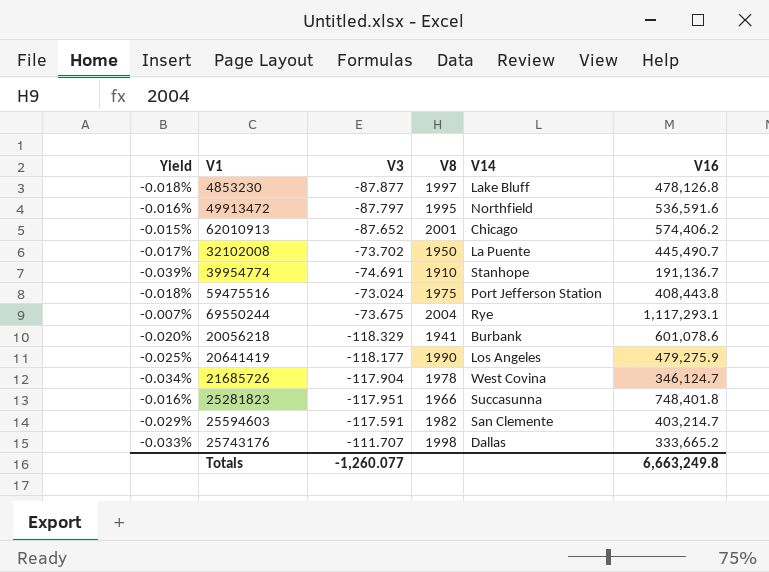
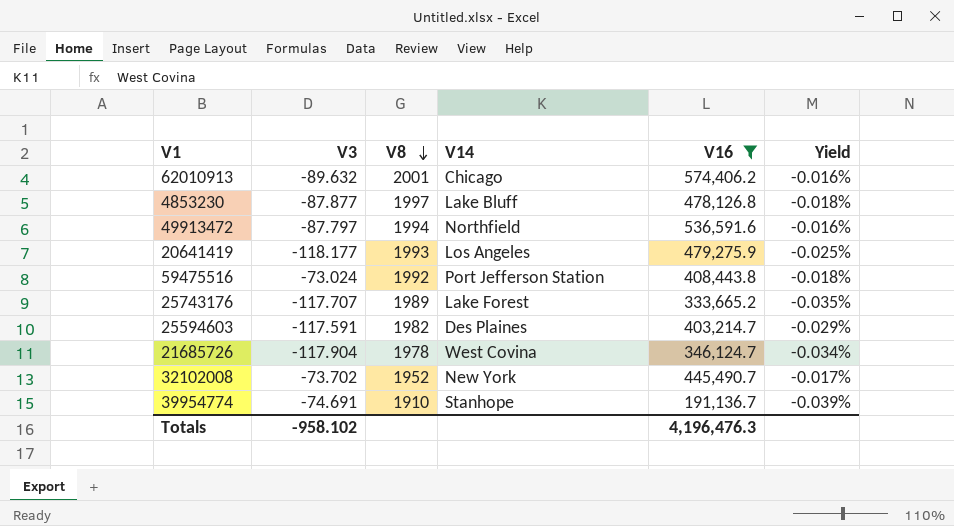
filter: none -> V16 <= 574,406.2
row order: none -> V8 descending
column Yield | position: 1 -> 6
62010913 | V3: -87.652 -> -89.632
62010913 | Yield: -0.015% -> -0.016%
49913472 | V8: 1995 -> 1994
20641419 | V8: 1990 -> 1993
59475516 | V8: 1975 -> 1992
25743176 | V3: -111.707 -> -117.707
25743176 | V8: 1998 -> 1989
25743176 | V14: Dallas -> Lake Forest
25743176 | Yield: -0.033% -> -0.035%
25594603 | V14: San Clemente -> Des Plaines
32102008 | V8: 1950 -> 1952
32102008 | V14: La Puente -> New York
Totals | V3: -1,260.077 -> -958.102
Totals | V16: 6,663,249.8 -> 4,196,476.3

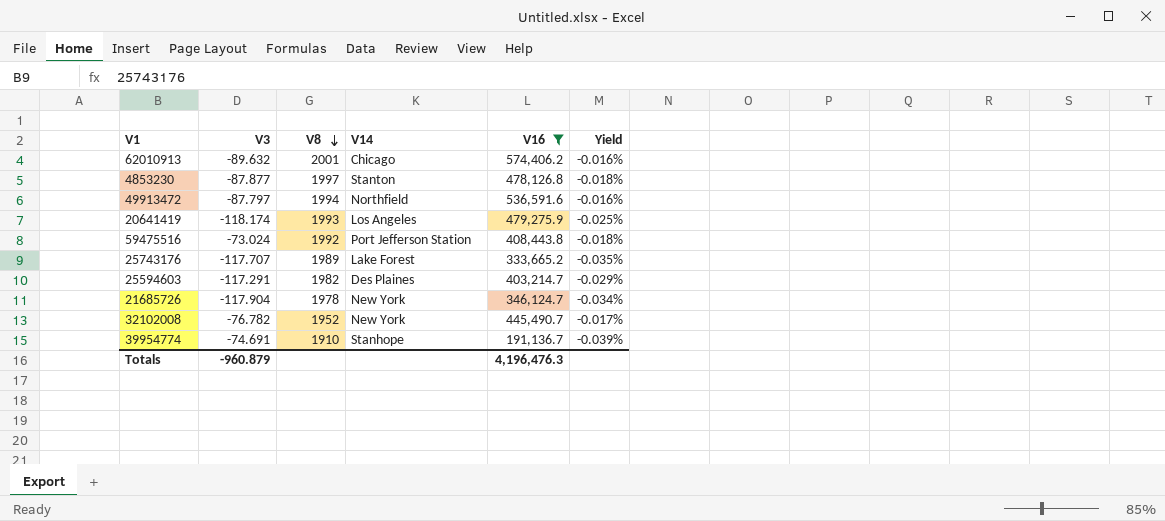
4853230 | V14: Lake Bluff -> Stanton
20641419 | V3: -118.177 -> -118.174
25594603 | V3: -117.591 -> -117.291
21685726 | V14: West Covina -> New York
32102008 | V3: -73.702 -> -76.782
Totals | V3: -958.102 -> -960.879

